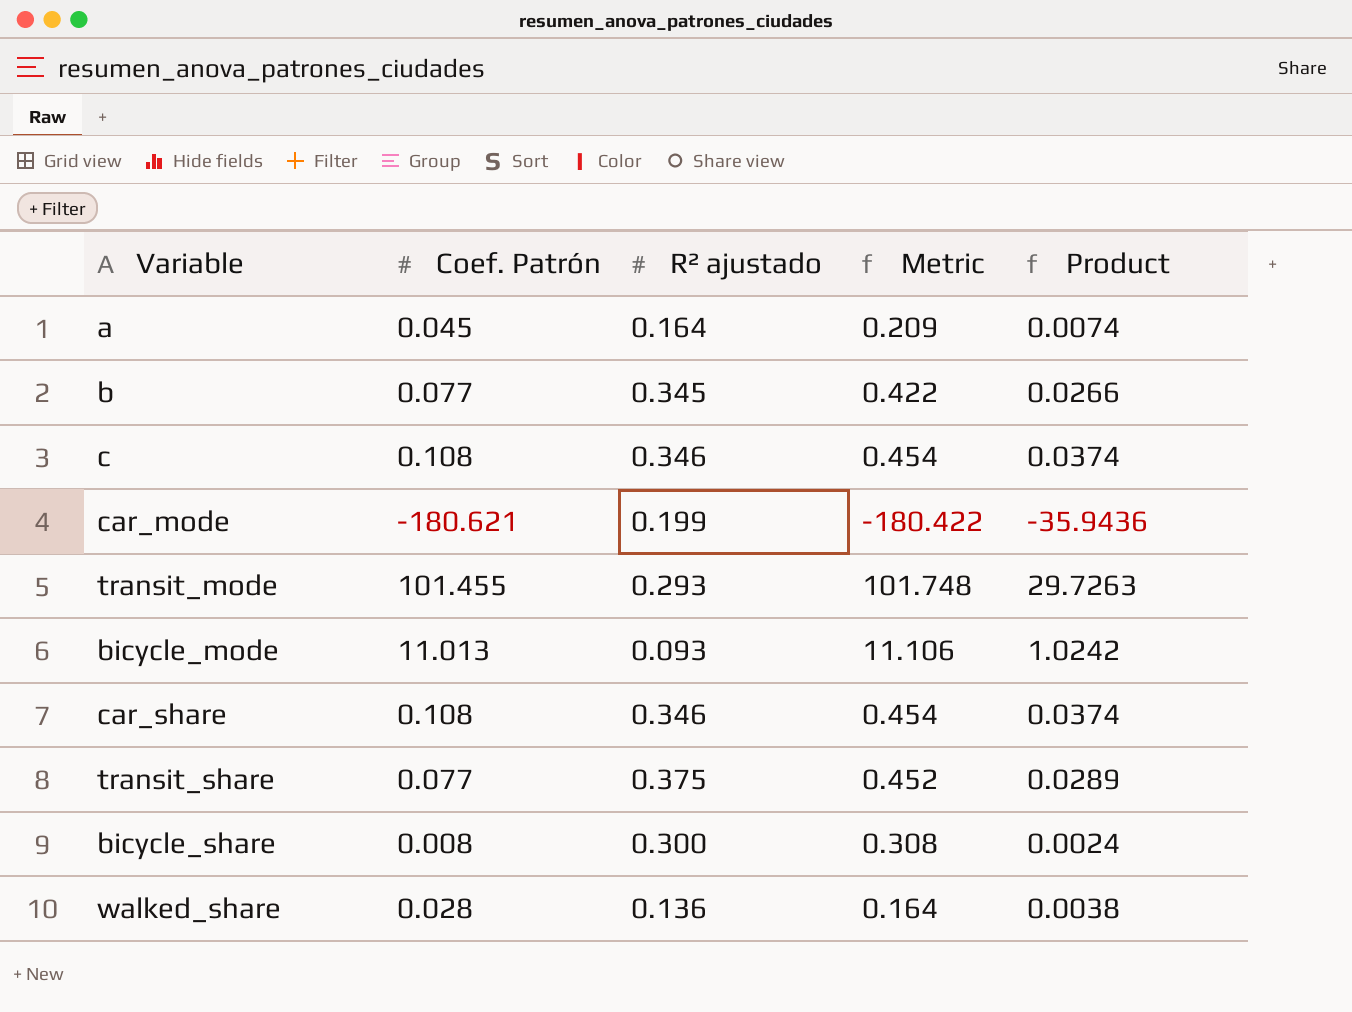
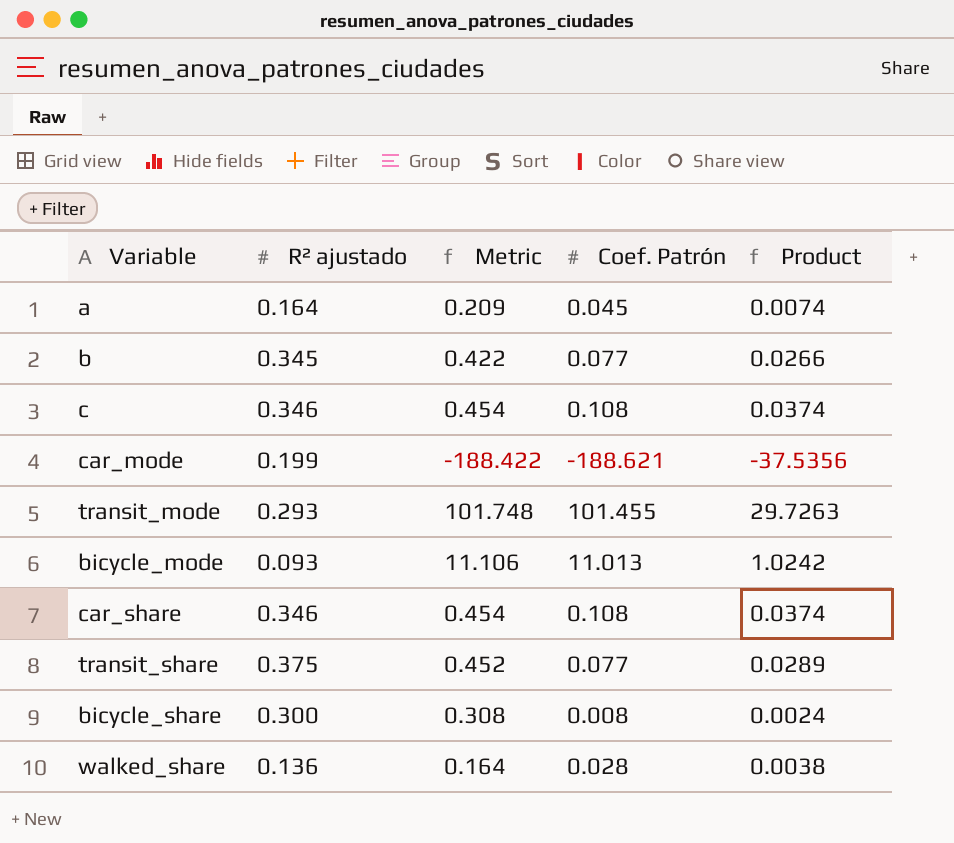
column Coef. Patrón | position: 2 -> 4
car_mode | Metric: -180.422 -> -188.422
car_mode | Coef. Patrón: -180.621 -> -188.621
car_mode | Product: -35.9436 -> -37.5356

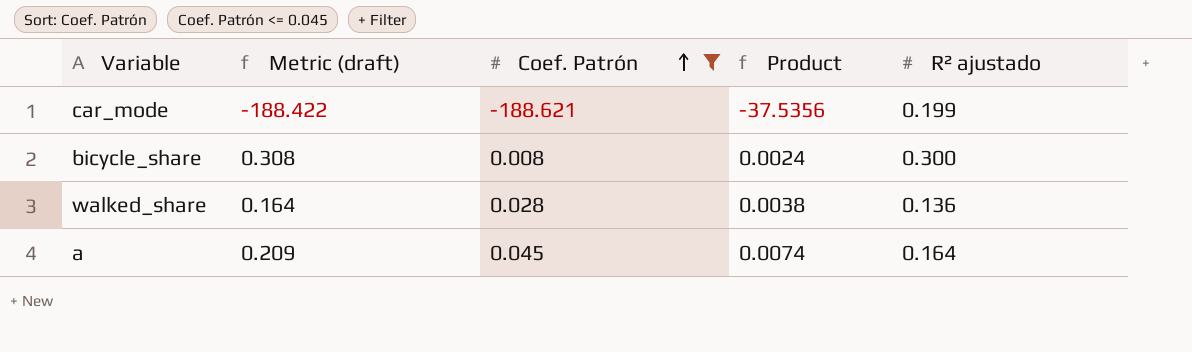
filter: none -> Coef. Patrón <= 0.045
row order: none -> Coef. Patrón ascending
column name: Metric -> Metric (draft)
column R² ajustado | position: 2 -> 5

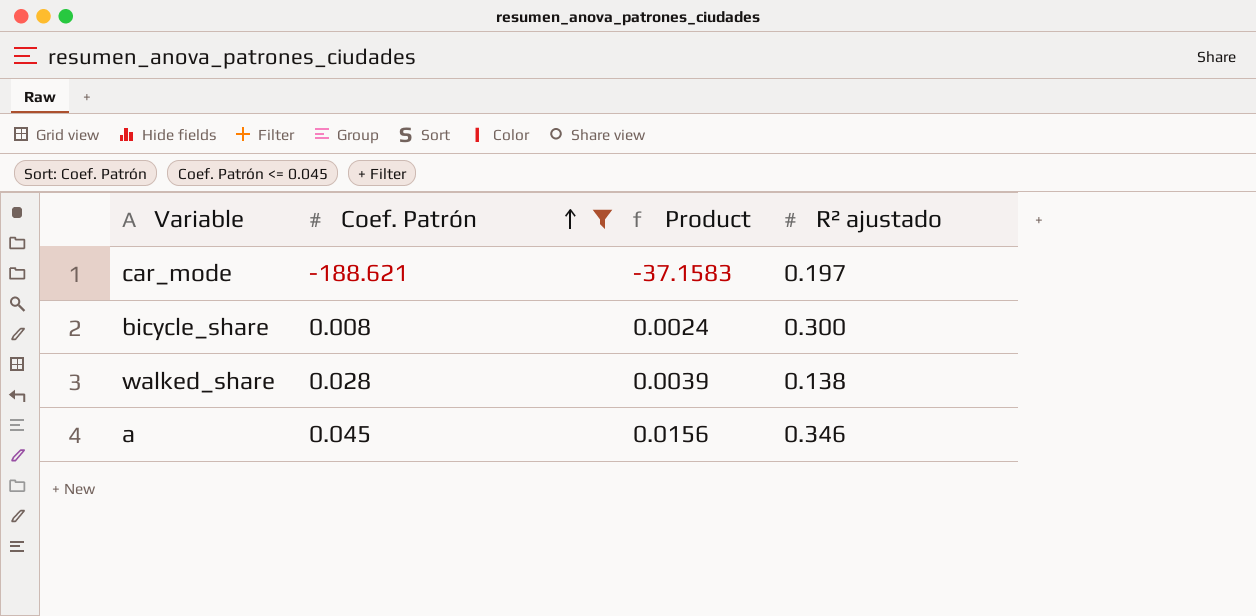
column Metric (draft) | formula: [Coef. Patrón] + [R² ajustado] -> none
car_mode | Product: -37.5356 -> -37.1583
car_mode | R² ajustado: 0.199 -> 0.197
walked_share | Product: 0.0038 -> 0.0039
walked_share | R² ajustado: 0.136 -> 0.138
a | Product: 0.0074 -> 0.0156
a | R² ajustado: 0.164 -> 0.346

